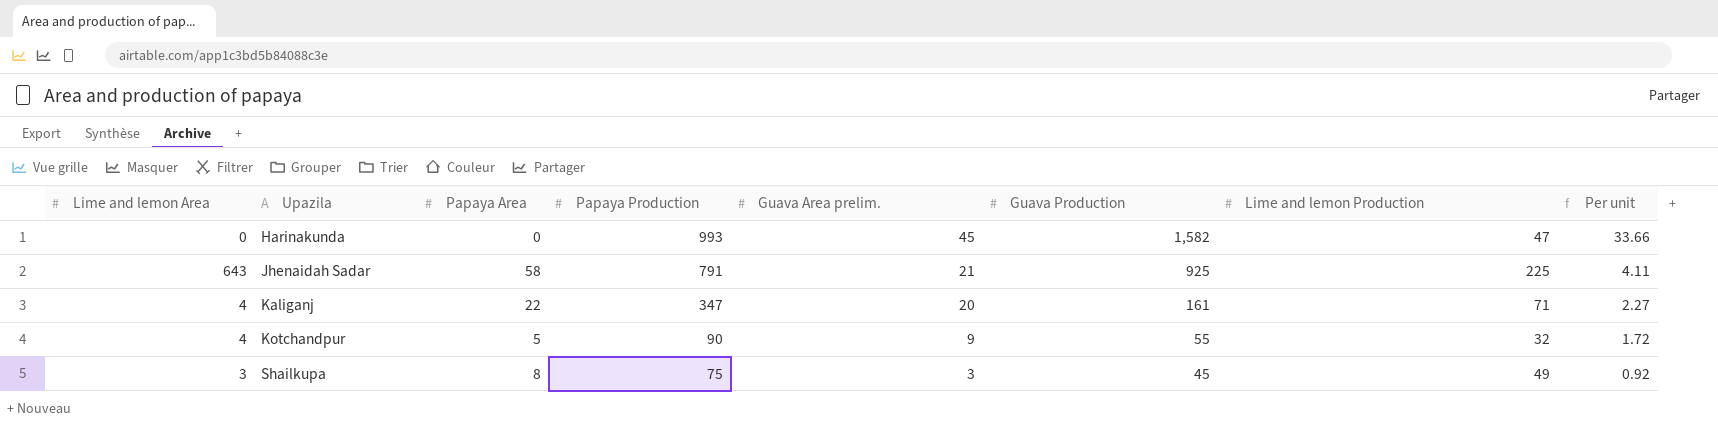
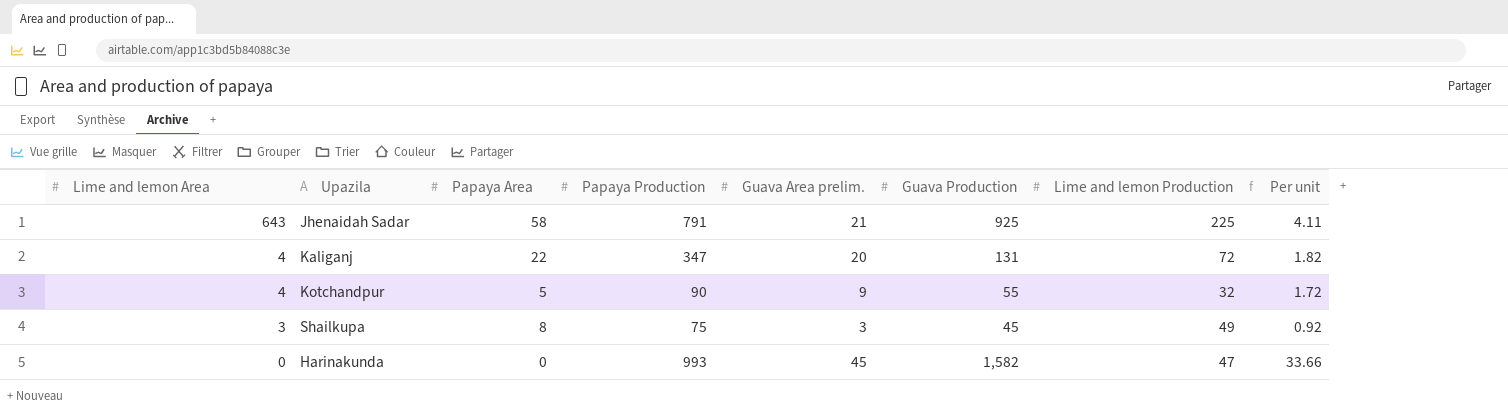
row order: Upazila ascending -> Lime and lemon Area descending
Kaliganj | Guava Production: 161 -> 131
Kaliganj | Lime and lemon Production: 71 -> 72
Kaliganj | Per unit: 2.27 -> 1.82

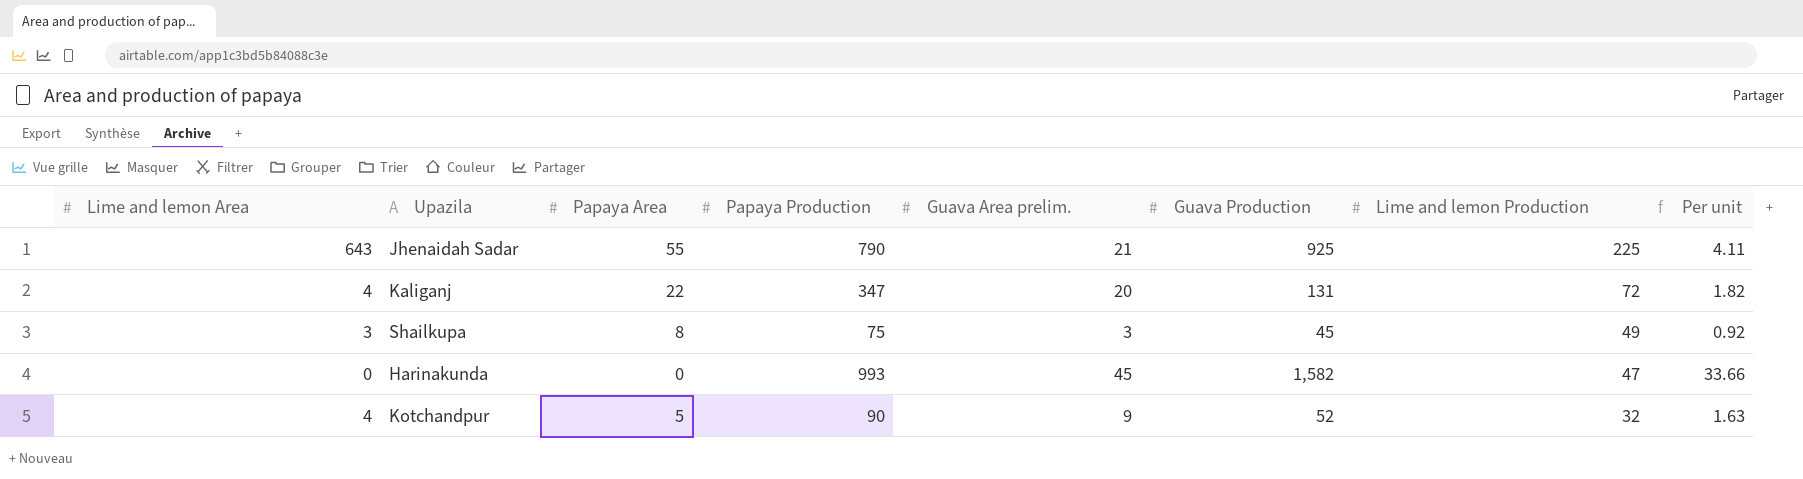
row order: Lime and lemon Area descending -> Lime and lemon Production descending
Jhenaidah Sadar | Papaya Area: 58 -> 55
Jhenaidah Sadar | Papaya Production: 791 -> 790
Kotchandpur | Guava Production: 55 -> 52
Kotchandpur | Per unit: 1.72 -> 1.63

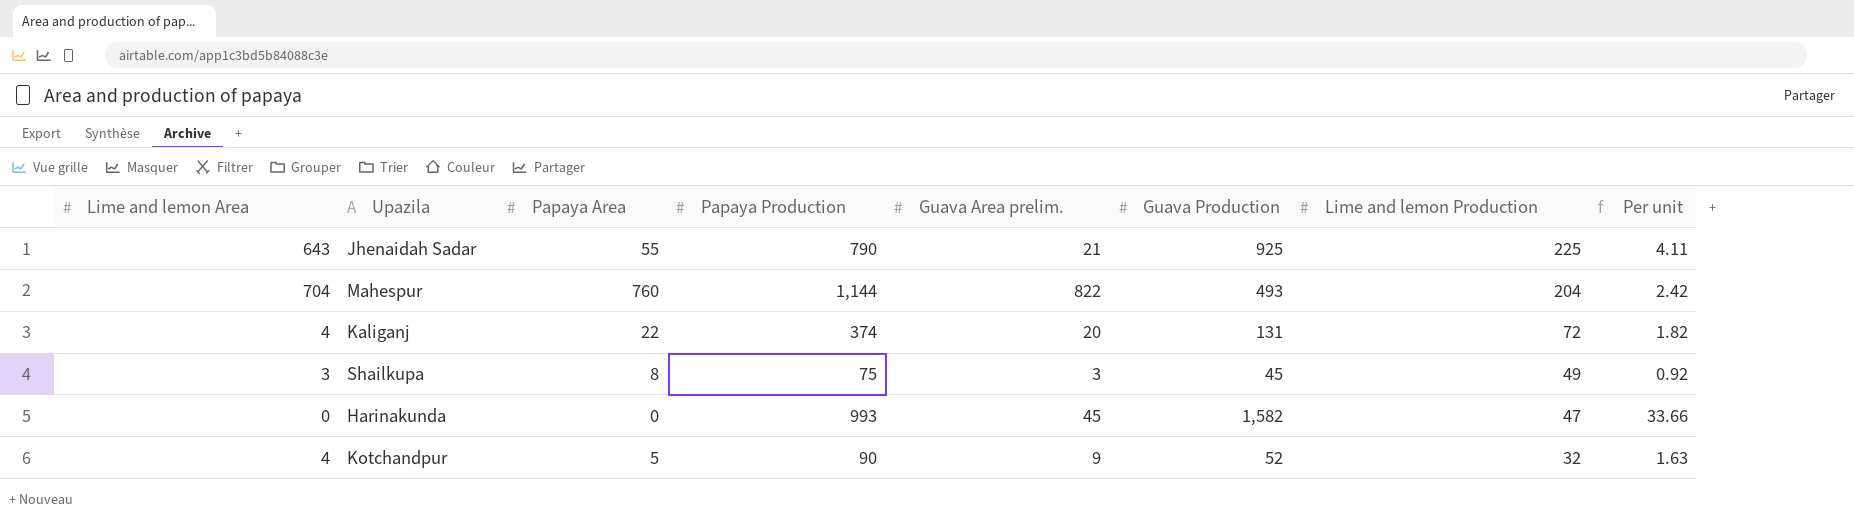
row Mahespur: none -> 704 | 760 | 1,144 | 822 | 493 | 204 | 2.42
Kaliganj | Papaya Production: 347 -> 374

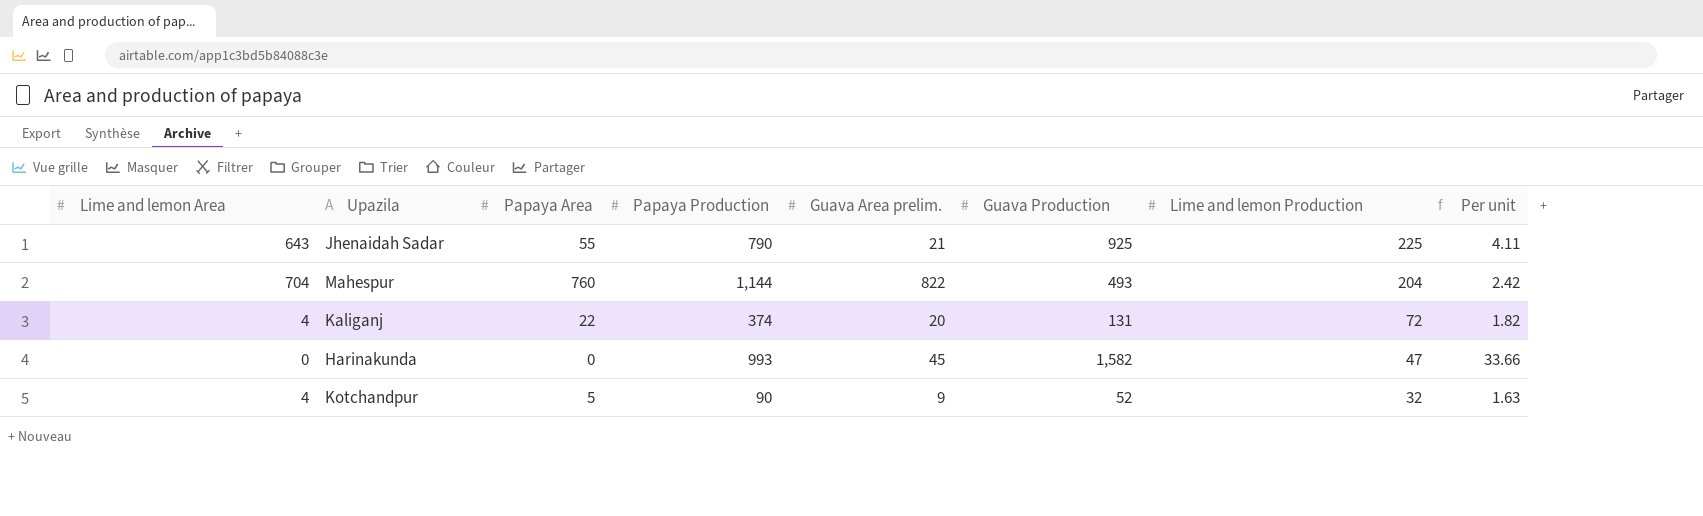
row Shailkupa: 3 | 8 | 75 | 3 | 45 | 49 | 0.92 -> none

